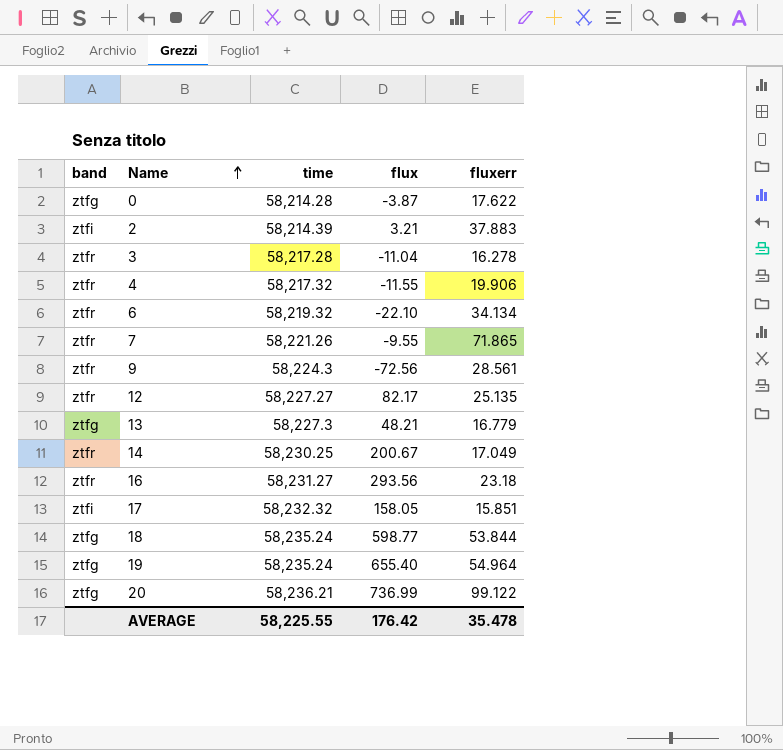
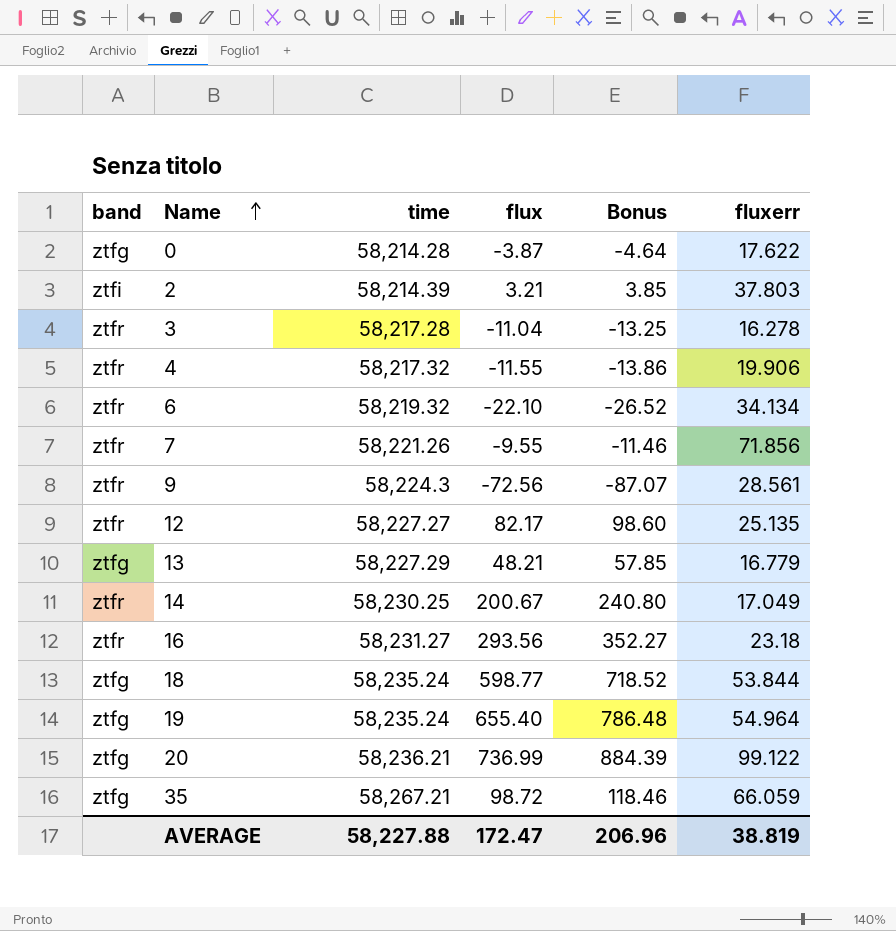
column Bonus | formula: none -> [flux] * 1.2
row 17: ztfi | 58,232.32 | 158.05 | 15.851 -> none
2 | fluxerr: 37.883 -> 37.803
7 | fluxerr: 71.865 -> 71.856
13 | time: 58,227.3 -> 58,227.29
row 35: none -> ztfg | 58,267.21 | 98.72 | 118.46 | 66.059
AVERAGE | time: 58,225.55 -> 58,227.88
AVERAGE | flux: 176.42 -> 172.47
AVERAGE | fluxerr: 35.478 -> 38.819

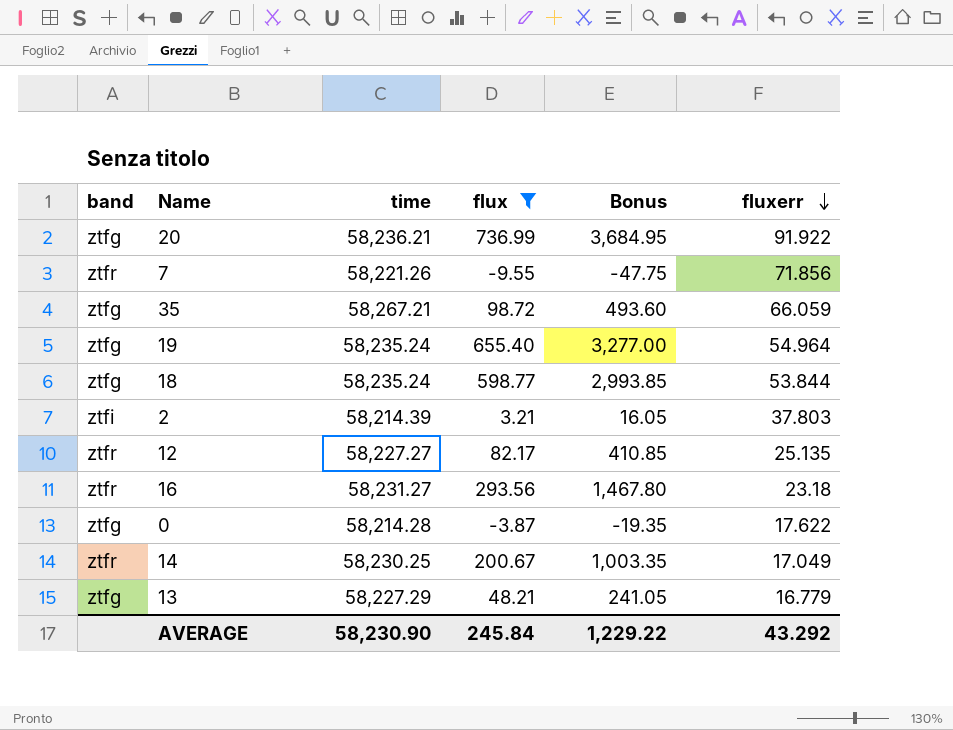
filter: none -> flux >= -9.55
row order: Name ascending -> fluxerr descending
column Bonus | formula: [flux] * 1.2 -> [flux] * 5
20 | fluxerr: 99.122 -> 91.922
AVERAGE | time: 58,227.88 -> 58,230.90
AVERAGE | flux: 172.47 -> 245.84
AVERAGE | Bonus: 206.96 -> 1,229.22
AVERAGE | fluxerr: 38.819 -> 43.292

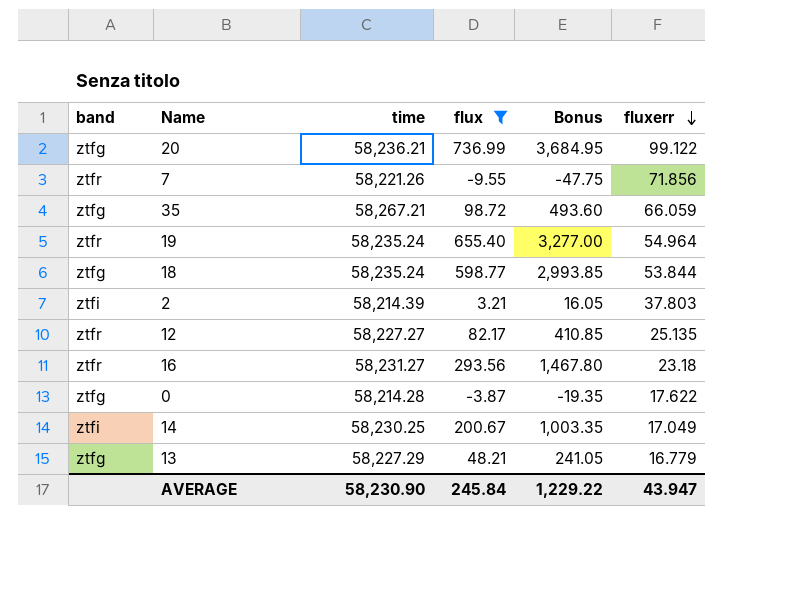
20 | fluxerr: 91.922 -> 99.122
19 | band: ztfg -> ztfr
14 | band: ztfr -> ztfi
AVERAGE | fluxerr: 43.292 -> 43.947

